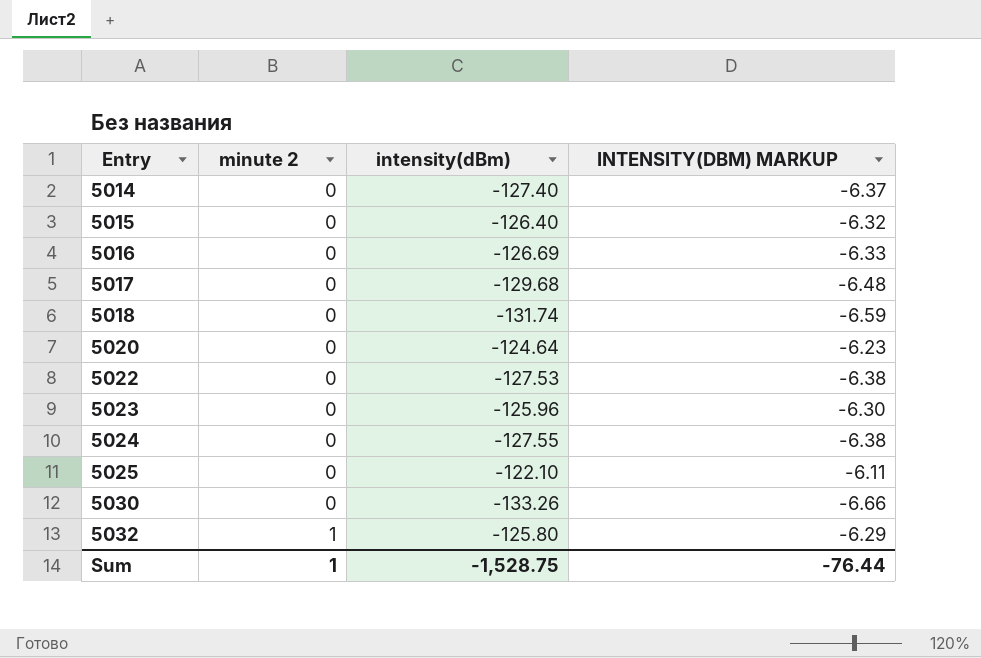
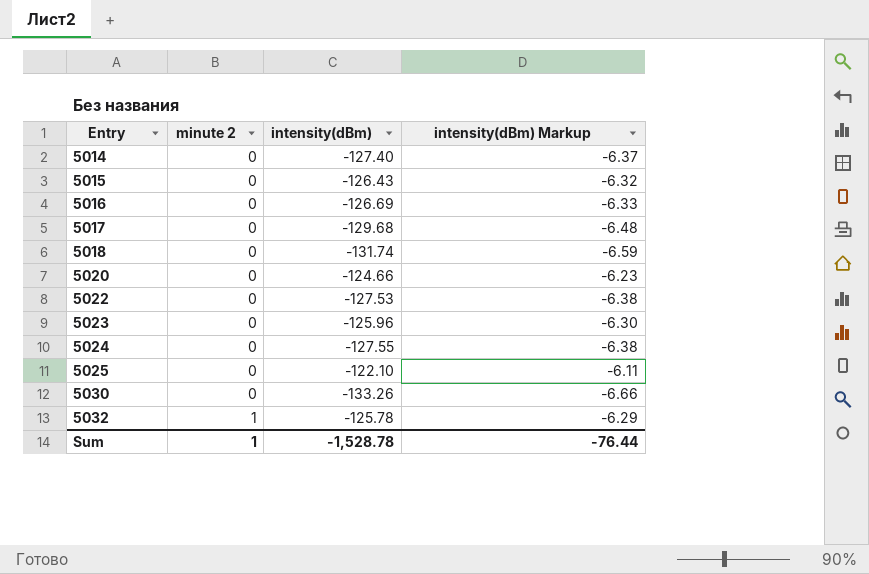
column name: INTENSITY(DBM) MARKUP -> intensity(dBm) Markup
5015 | intensity(dBm): -126.40 -> -126.43
5020 | intensity(dBm): -124.64 -> -124.66
5032 | intensity(dBm): -125.80 -> -125.78
Sum | intensity(dBm): -1,528.75 -> -1,528.78

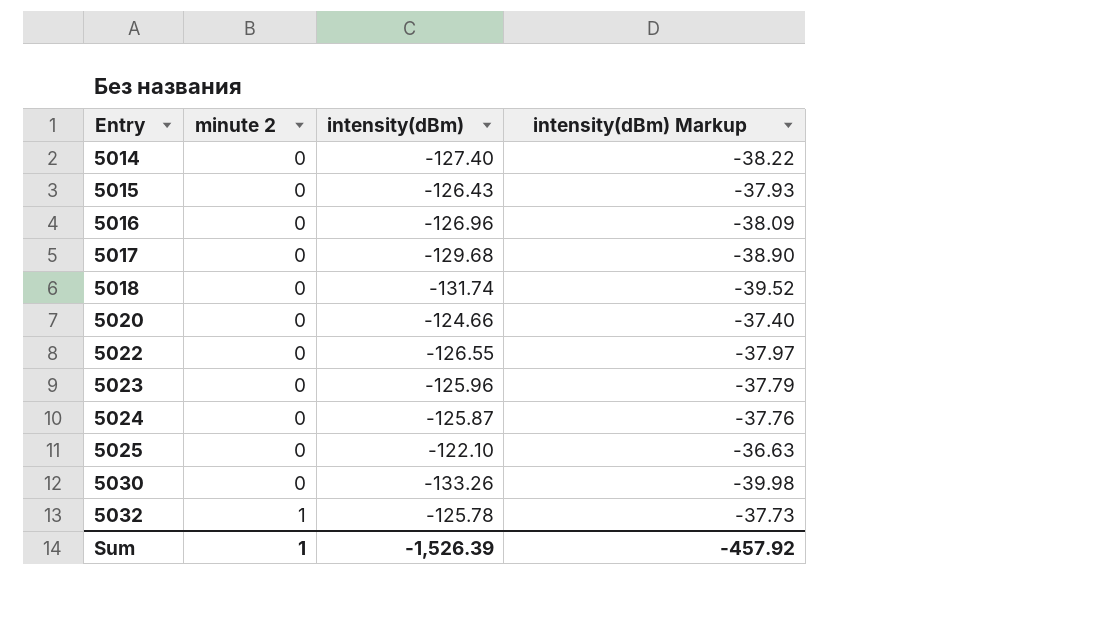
column intensity(dBm) Markup | formula: [intensity(dBm)] * 0.05 -> [intensity(dBm)] * 0.3
5016 | intensity(dBm): -126.69 -> -126.96
5022 | intensity(dBm): -127.53 -> -126.55
5024 | intensity(dBm): -127.55 -> -125.87
Sum | intensity(dBm): -1,528.78 -> -1,526.39
Sum | intensity(dBm) Markup: -76.44 -> -457.92

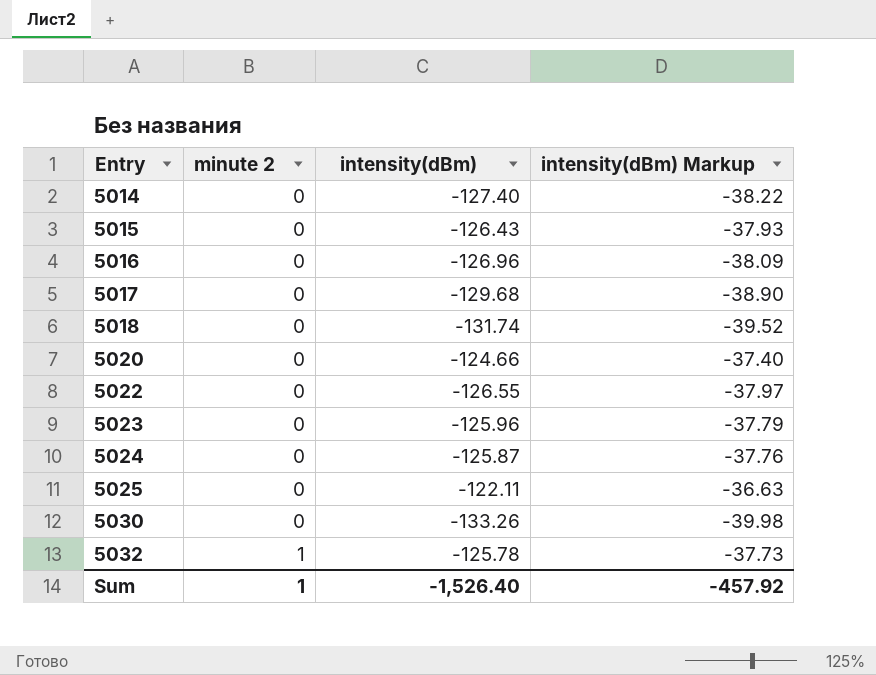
5025 | intensity(dBm): -122.10 -> -122.11
Sum | intensity(dBm): -1,526.39 -> -1,526.40

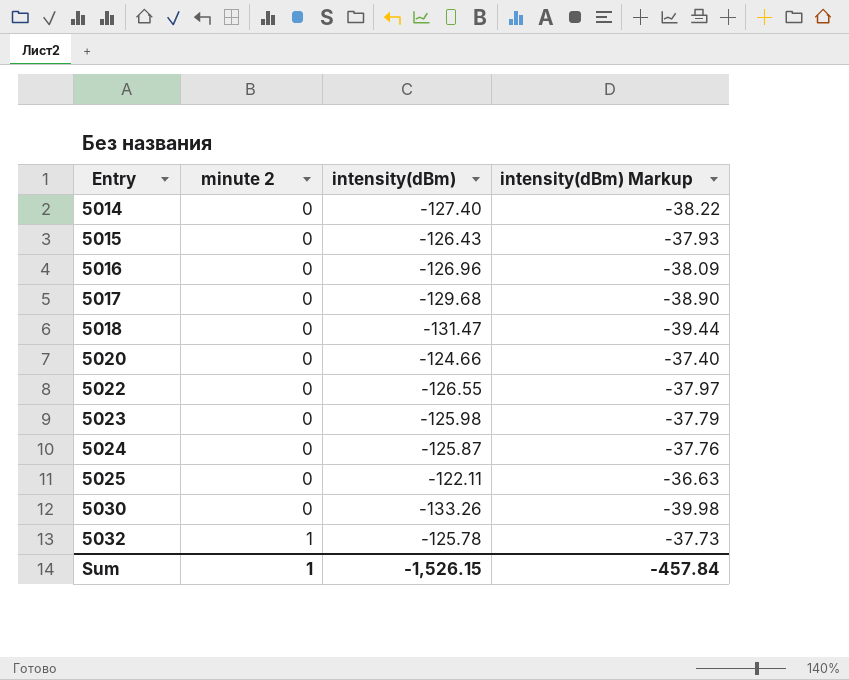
5018 | intensity(dBm): -131.74 -> -131.47
5018 | intensity(dBm) Markup: -39.52 -> -39.44
5023 | intensity(dBm): -125.96 -> -125.98
Sum | intensity(dBm): -1,526.40 -> -1,526.15
Sum | intensity(dBm) Markup: -457.92 -> -457.84

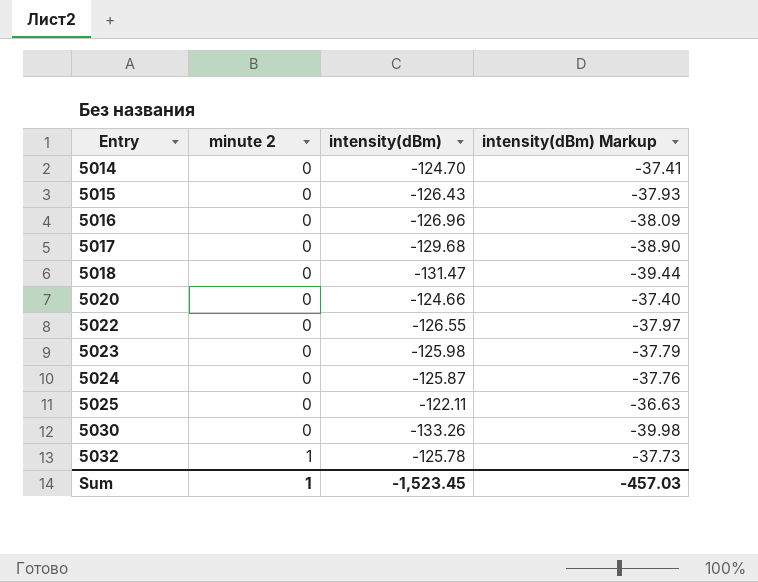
5014 | intensity(dBm): -127.40 -> -124.70
5014 | intensity(dBm) Markup: -38.22 -> -37.41
Sum | intensity(dBm): -1,526.15 -> -1,523.45
Sum | intensity(dBm) Markup: -457.84 -> -457.03

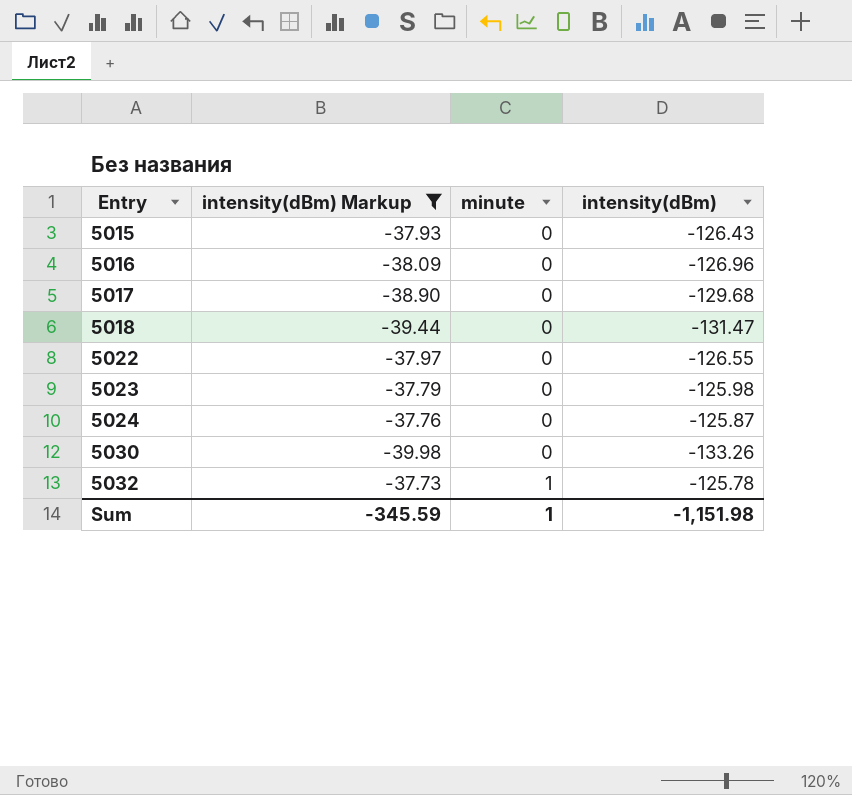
filter: none -> intensity(dBm) Markup <= -37.73
column intensity(dBm) Markup | position: 4 -> 2
column name: minute 2 -> minute
Sum | intensity(dBm) Markup: -457.03 -> -345.59
Sum | intensity(dBm): -1,523.45 -> -1,151.98

